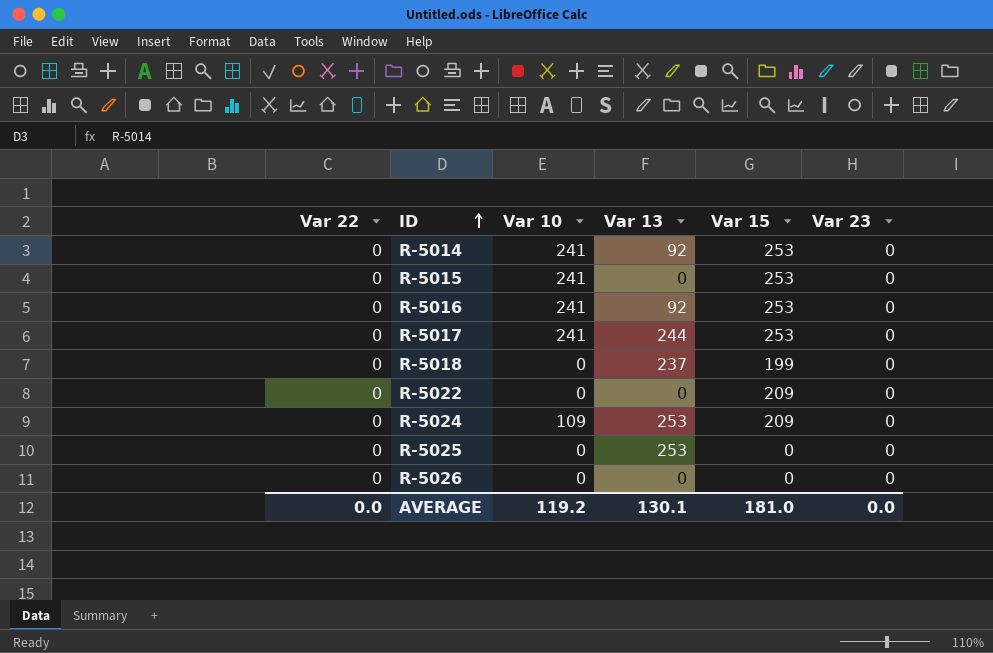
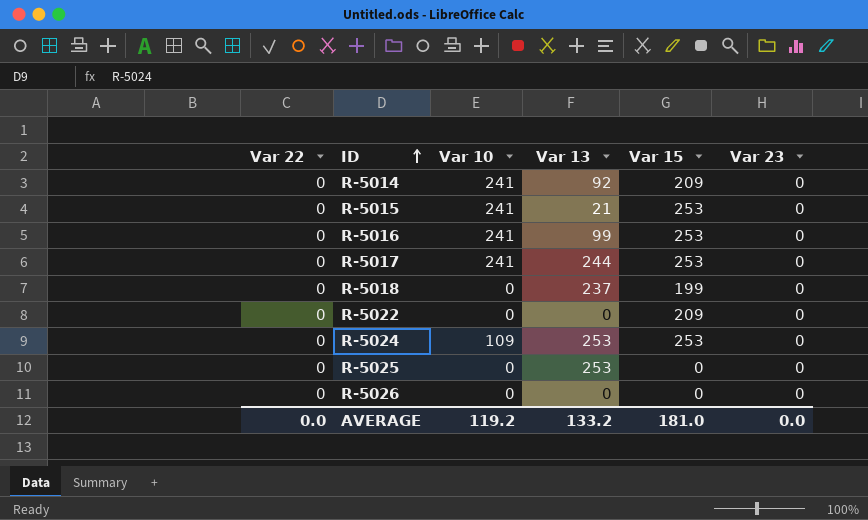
R-5014 | Var 15: 253 -> 209
R-5015 | Var 13: 0 -> 21
R-5016 | Var 13: 92 -> 99
R-5024 | Var 15: 209 -> 253
AVERAGE | Var 13: 130.1 -> 133.2

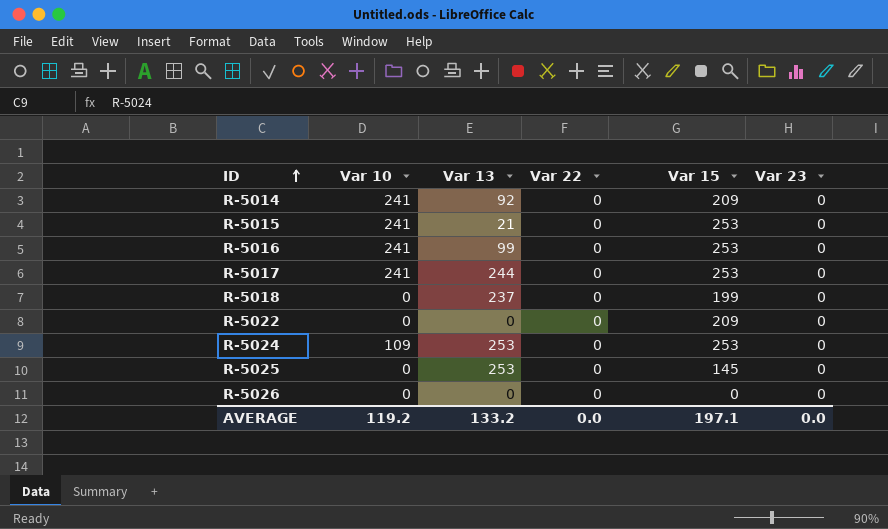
column Var 22 | position: 1 -> 4
R-5025 | Var 15: 0 -> 145
AVERAGE | Var 15: 181.0 -> 197.1

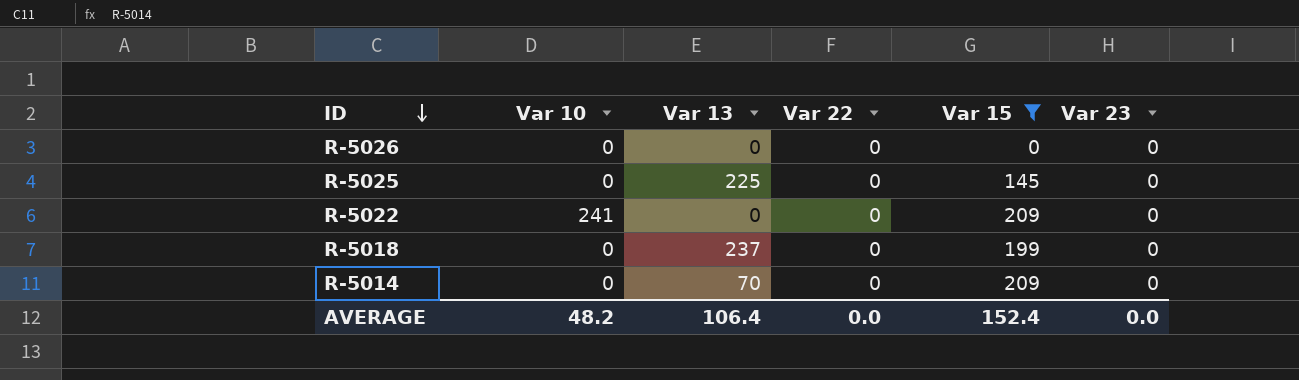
filter: none -> Var 15 != 253
row order: ID ascending -> ID descending
R-5025 | Var 13: 253 -> 225
R-5022 | Var 10: 0 -> 241
R-5014 | Var 10: 241 -> 0
R-5014 | Var 13: 92 -> 70
AVERAGE | Var 10: 119.2 -> 48.2
AVERAGE | Var 13: 133.2 -> 106.4
AVERAGE | Var 15: 197.1 -> 152.4

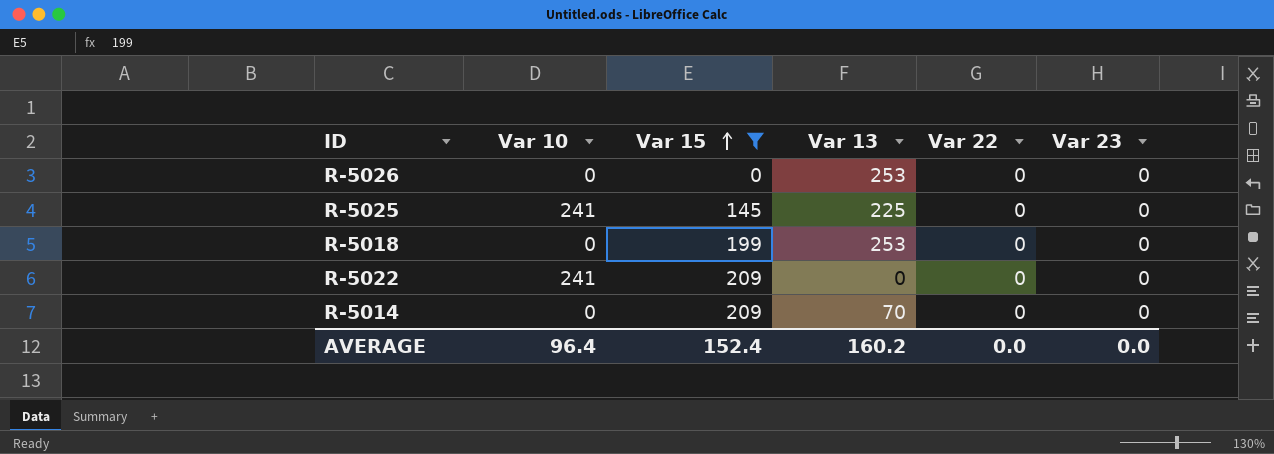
row order: ID descending -> Var 15 ascending
column Var 15 | position: 5 -> 3
R-5026 | Var 13: 0 -> 253
R-5025 | Var 10: 0 -> 241
R-5018 | Var 13: 237 -> 253
AVERAGE | Var 10: 48.2 -> 96.4
AVERAGE | Var 13: 106.4 -> 160.2

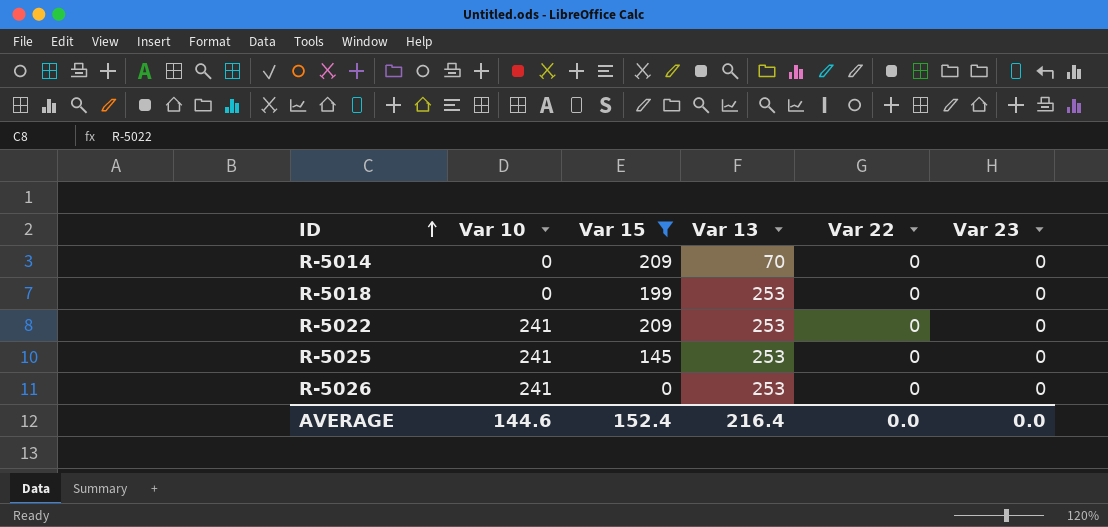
row order: Var 15 ascending -> ID ascending
R-5022 | Var 13: 0 -> 253
R-5025 | Var 13: 225 -> 253
R-5026 | Var 10: 0 -> 241
AVERAGE | Var 10: 96.4 -> 144.6
AVERAGE | Var 13: 160.2 -> 216.4

